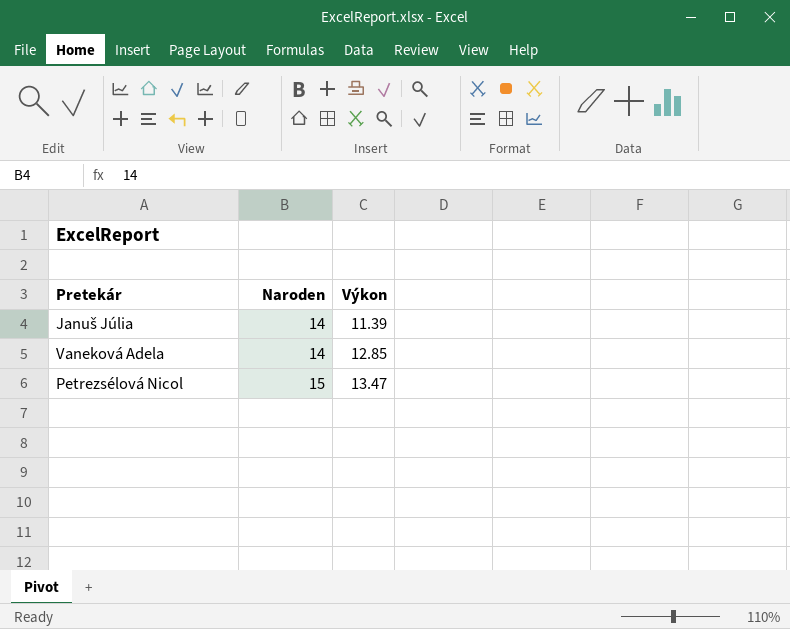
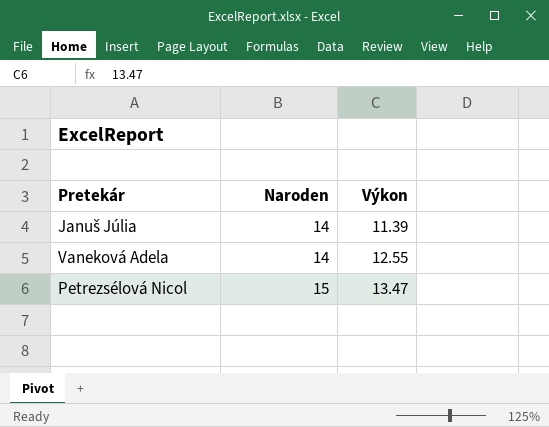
Vaneková Adela | Výkon: 12.85 -> 12.55

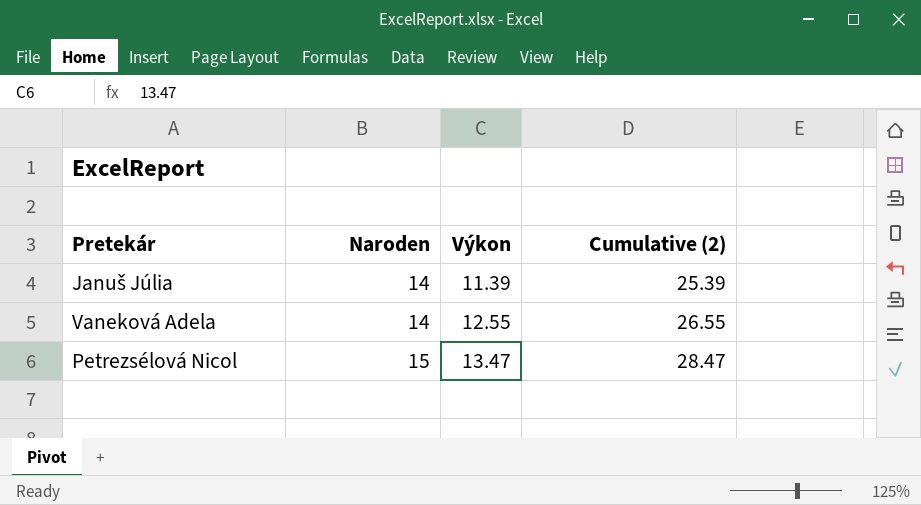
column Cumulative (2) | formula: none -> [Naroden] + [Výkon]

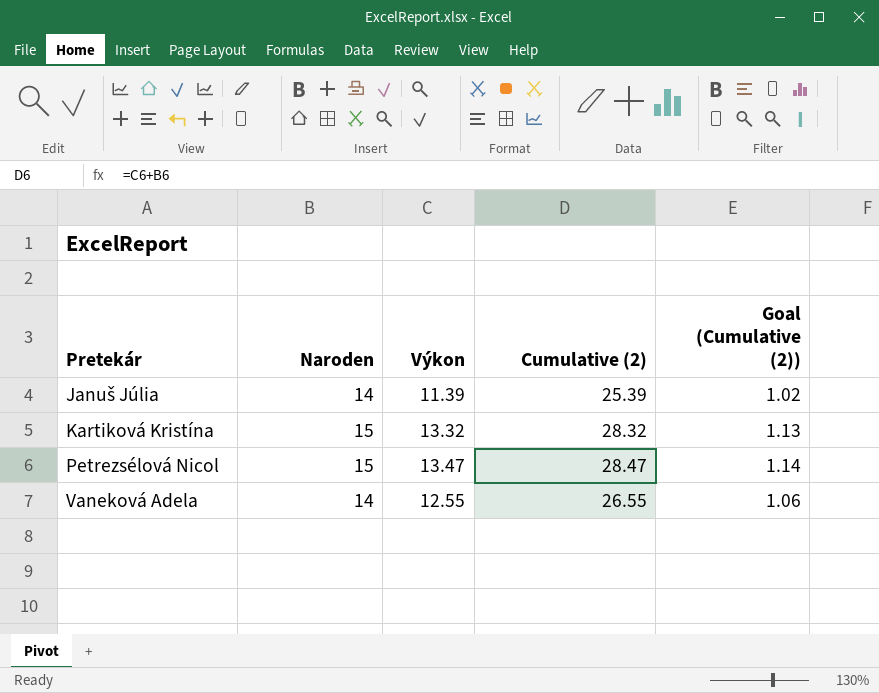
row order: Naroden ascending -> Pretekár ascending
column Goal (Cumulative (2)) | formula: none -> [Cumulative (2)] * 0.04
row Kartiková Kristína: none -> 15 | 13.32 | 28.32 | 1.13

